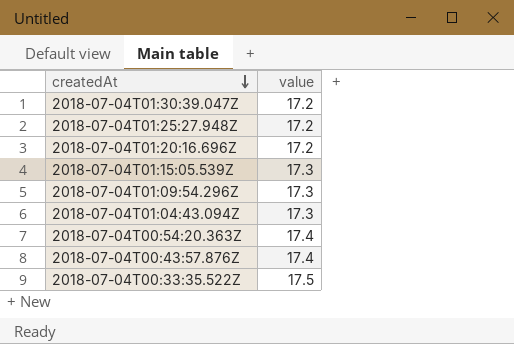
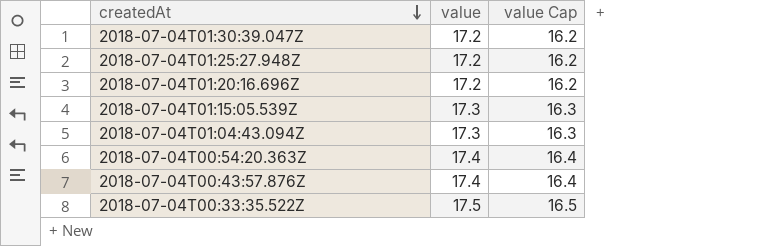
column value Cap | formula: none -> [value] - 1
row 2018-07-04T01:09:54.296Z: 17.3 -> none

